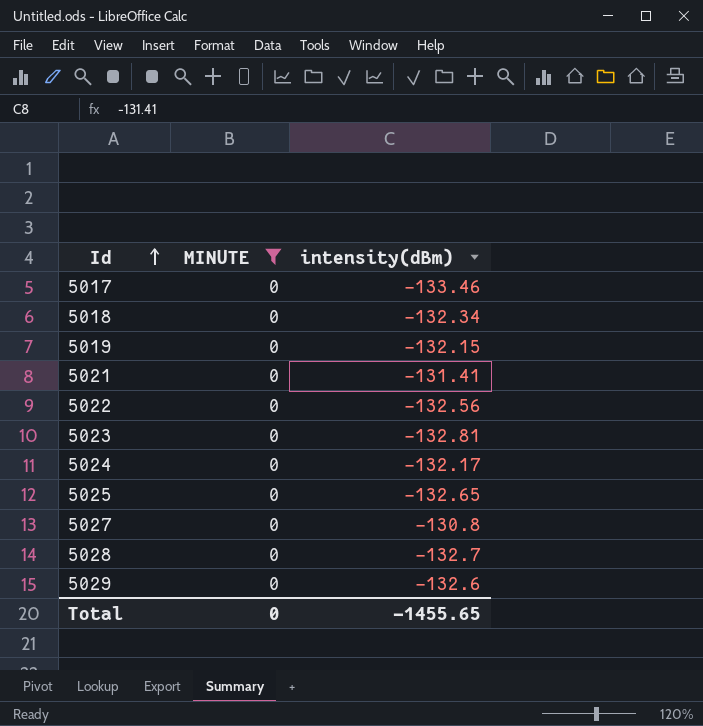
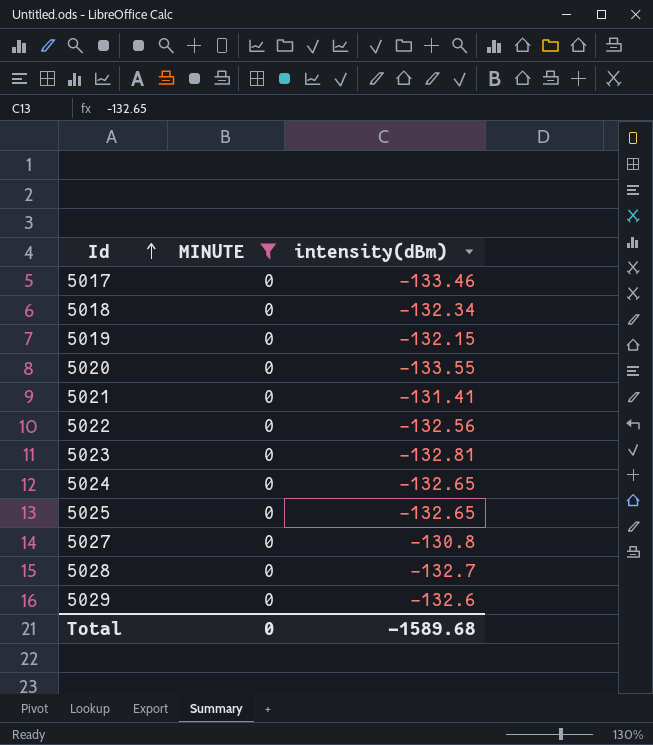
row 5020: none -> 0 | -133.55
5024 | intensity(dBm): -132.17 -> -132.65
Total | intensity(dBm): -1455.65 -> -1589.68

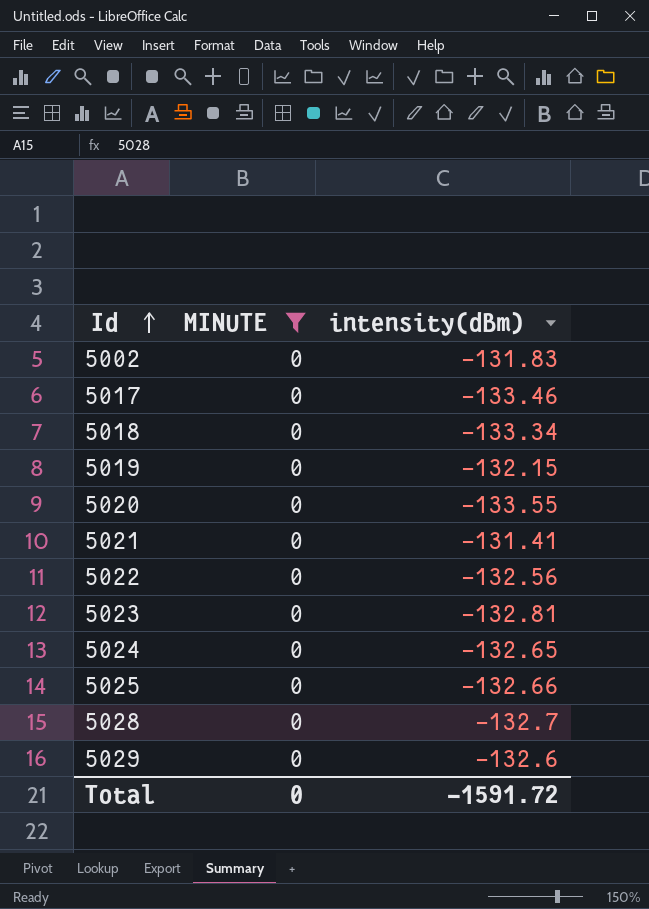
row 5027: 0 | -130.8 -> none
row 5002: none -> 0 | -131.83
5018 | intensity(dBm): -132.34 -> -133.34
5025 | intensity(dBm): -132.65 -> -132.66
Total | intensity(dBm): -1589.68 -> -1591.72

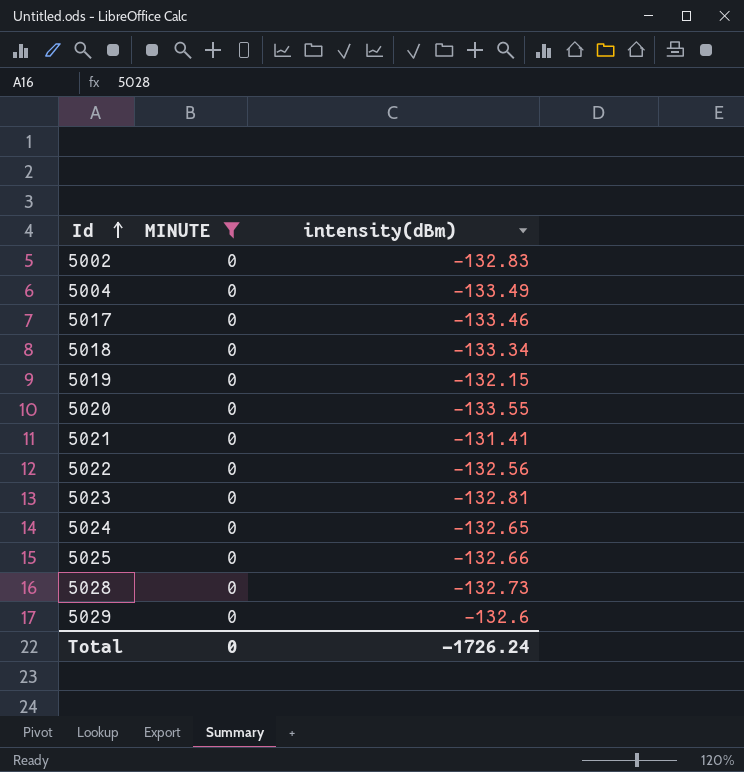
5002 | intensity(dBm): -131.83 -> -132.83
row 5004: none -> 0 | -133.49
5028 | intensity(dBm): -132.7 -> -132.73
Total | intensity(dBm): -1591.72 -> -1726.24

